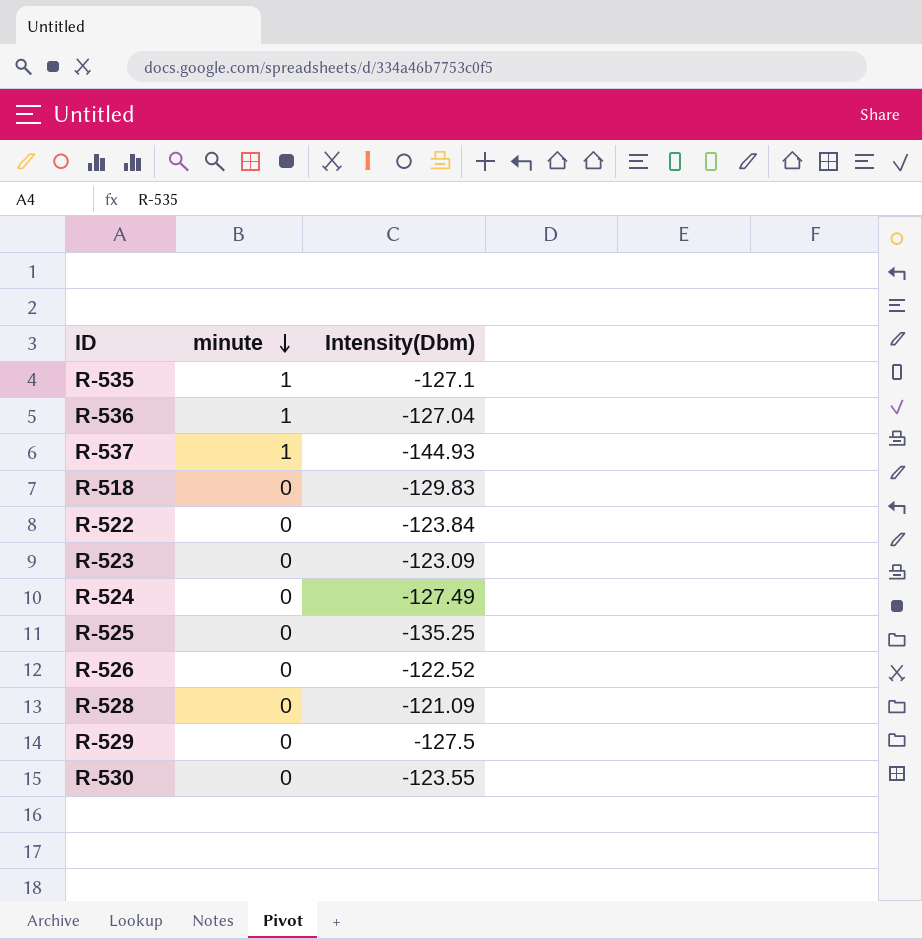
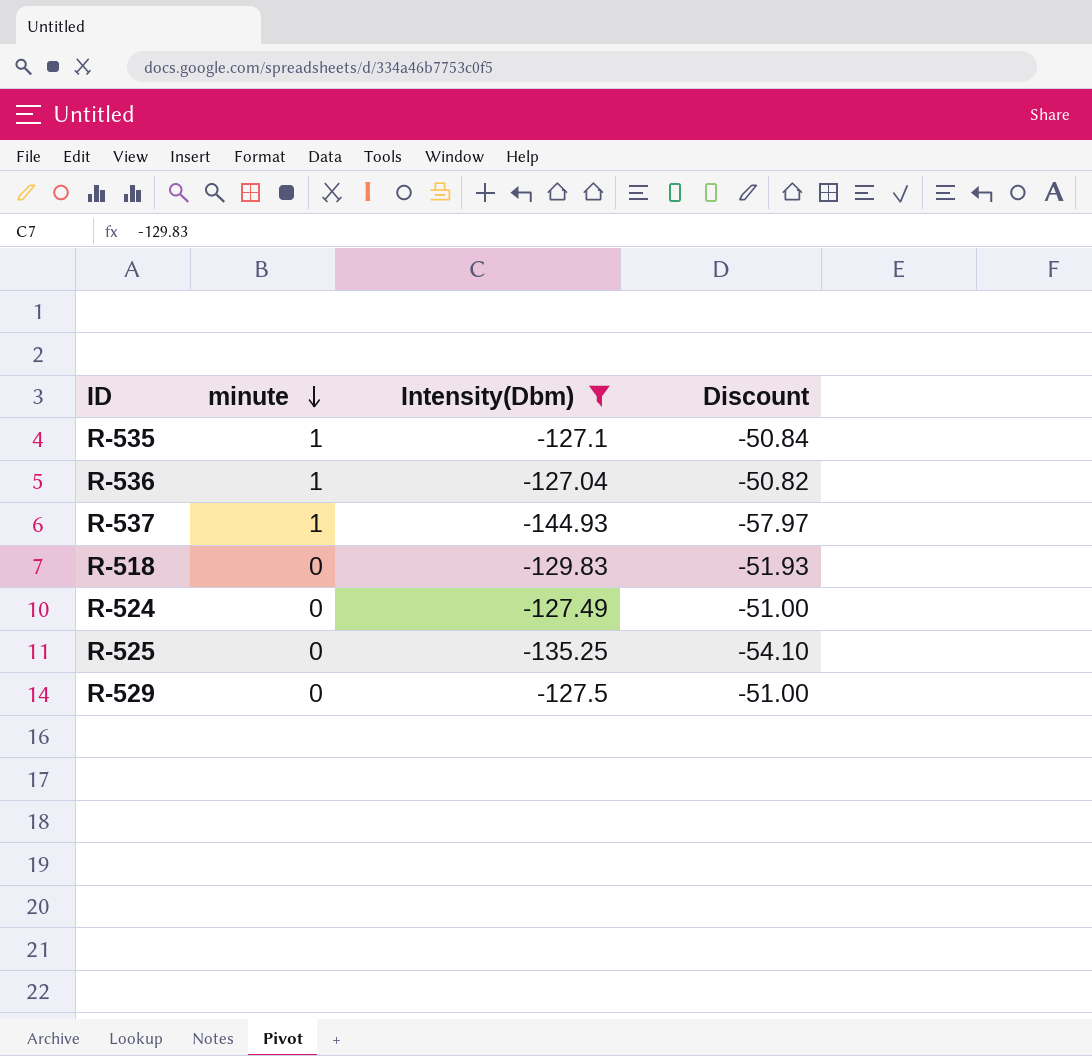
filter: none -> Intensity(Dbm) <= -127.04
column Discount | formula: none -> [Intensity(Dbm)] * 0.4

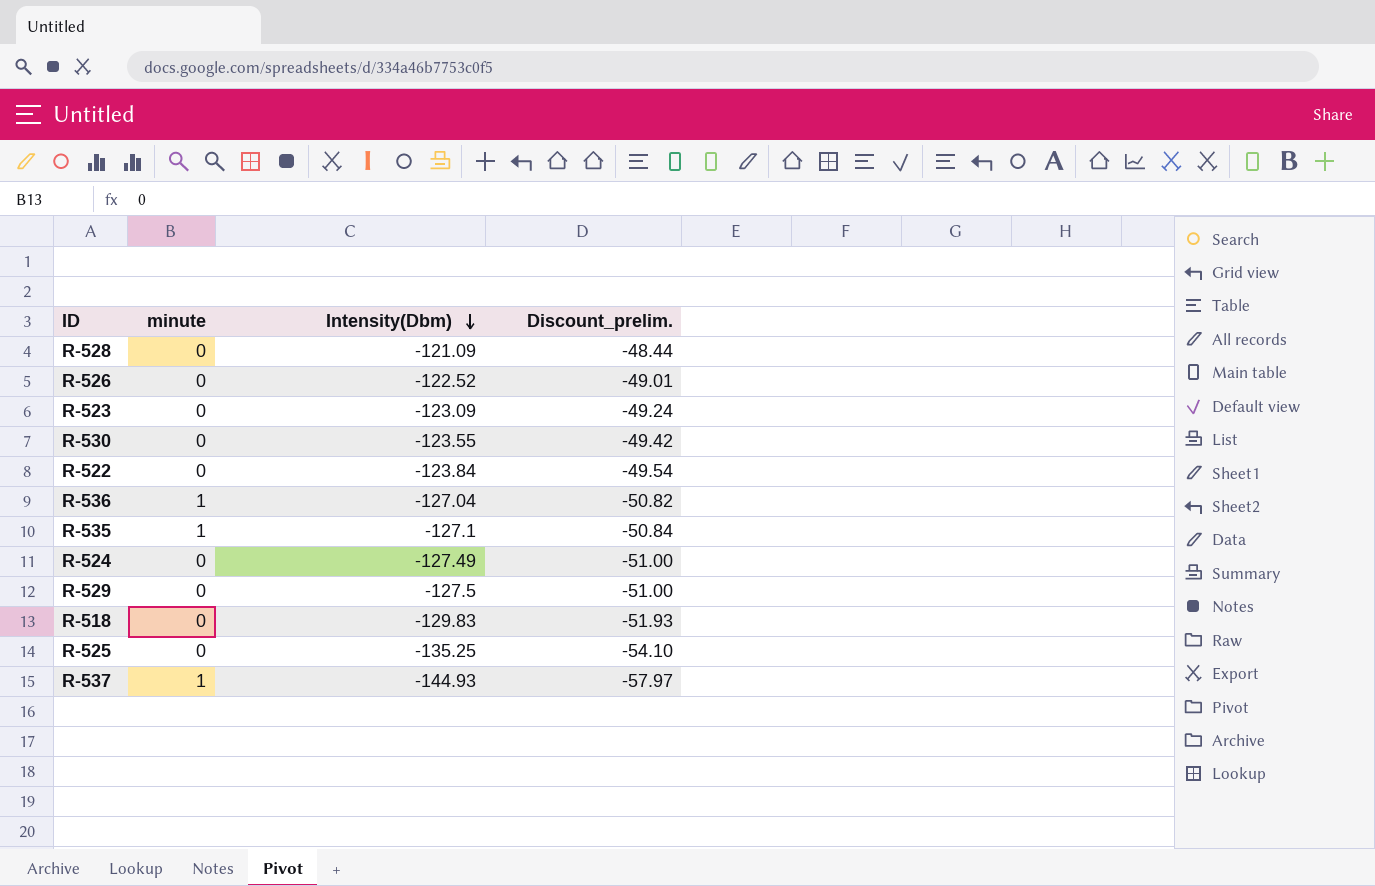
filter: Intensity(Dbm) <= -127.04 -> none
row order: minute descending -> Intensity(Dbm) descending
column name: Discount -> Discount_prelim.

